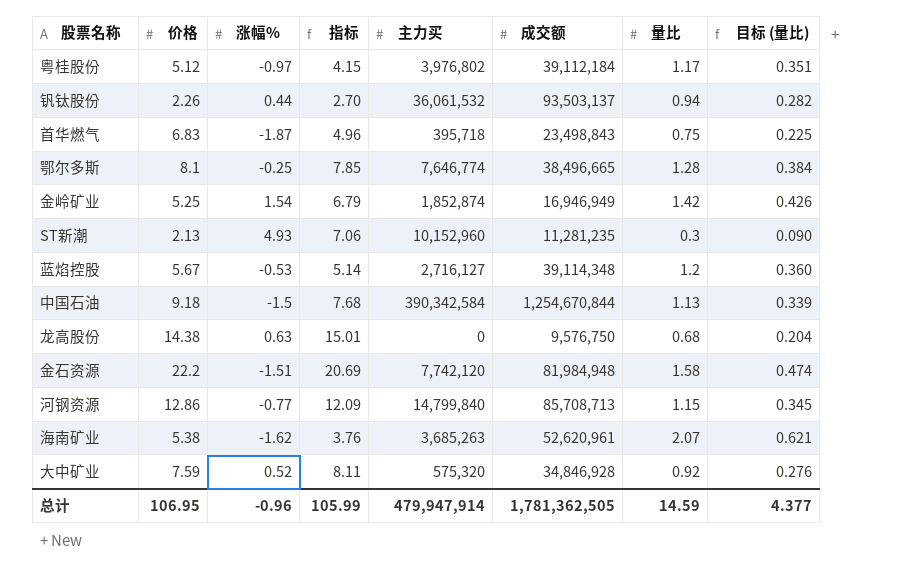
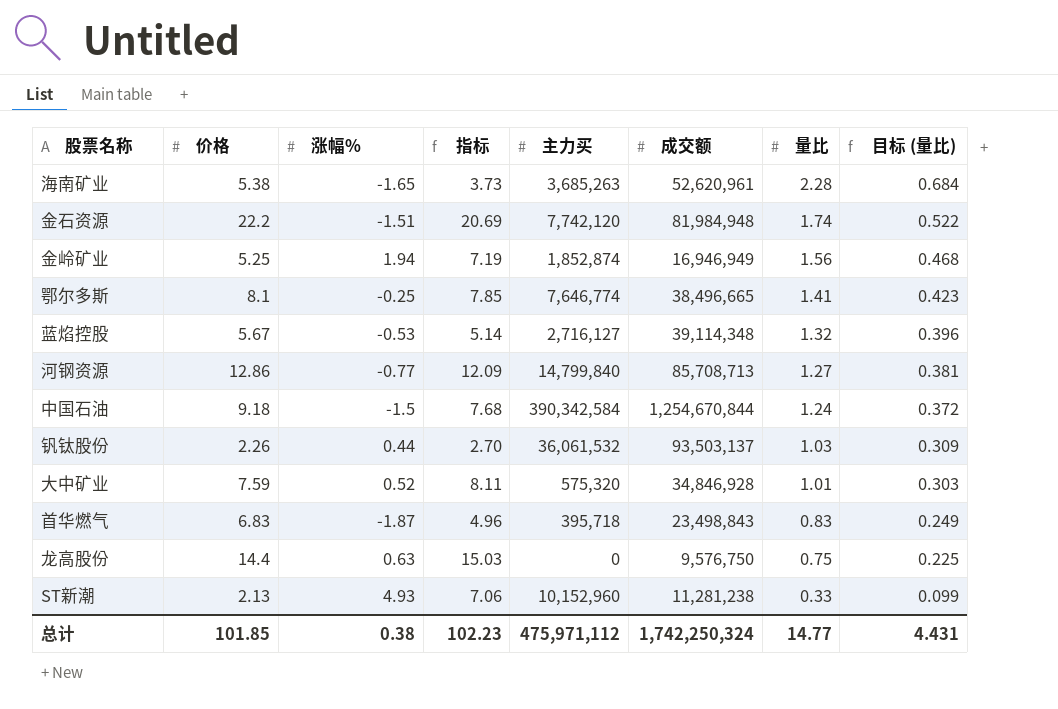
row order: none -> 量比 descending
row 粤桂股份: 5.12 | -0.97 | 4.15 | 3,976,802 | 39,112,184 | 1.17 | 0.351 -> none
海南矿业 | 涨幅%: -1.62 -> -1.65
海南矿业 | 指标: 3.76 -> 3.73
海南矿业 | 量比: 2.07 -> 2.28
海南矿业 | 目标 (量比): 0.621 -> 0.684
金石资源 | 量比: 1.58 -> 1.74
金石资源 | 目标 (量比): 0.474 -> 0.522
金岭矿业 | 涨幅%: 1.54 -> 1.94
金岭矿业 | 指标: 6.79 -> 7.19
金岭矿业 | 量比: 1.42 -> 1.56
金岭矿业 | 目标 (量比): 0.426 -> 0.468
鄂尔多斯 | 量比: 1.28 -> 1.41
鄂尔多斯 | 目标 (量比): 0.384 -> 0.423
蓝焰控股 | 量比: 1.2 -> 1.32
蓝焰控股 | 目标 (量比): 0.360 -> 0.396
河钢资源 | 量比: 1.15 -> 1.27
河钢资源 | 目标 (量比): 0.345 -> 0.381
中国石油 | 量比: 1.13 -> 1.24
中国石油 | 目标 (量比): 0.339 -> 0.372
钒钛股份 | 量比: 0.94 -> 1.03
钒钛股份 | 目标 (量比): 0.282 -> 0.309
大中矿业 | 量比: 0.92 -> 1.01
大中矿业 | 目标 (量比): 0.276 -> 0.303
首华燃气 | 量比: 0.75 -> 0.83
首华燃气 | 目标 (量比): 0.225 -> 0.249
龙高股份 | 价格: 14.38 -> 14.4
龙高股份 | 指标: 15.01 -> 15.03
龙高股份 | 量比: 0.68 -> 0.75
龙高股份 | 目标 (量比): 0.204 -> 0.225
ST新潮 | 成交额: 11,281,235 -> 11,281,238
ST新潮 | 量比: 0.3 -> 0.33
ST新潮 | 目标 (量比): 0.090 -> 0.099
总计 | 价格: 106.95 -> 101.85
总计 | 涨幅%: -0.96 -> 0.38
总计 | 指标: 105.99 -> 102.23
总计 | 主力买: 479,947,914 -> 475,971,112
总计 | 成交额: 1,781,362,505 -> 1,742,250,324
总计 | 量比: 14.59 -> 14.77
总计 | 目标 (量比): 4.377 -> 4.431

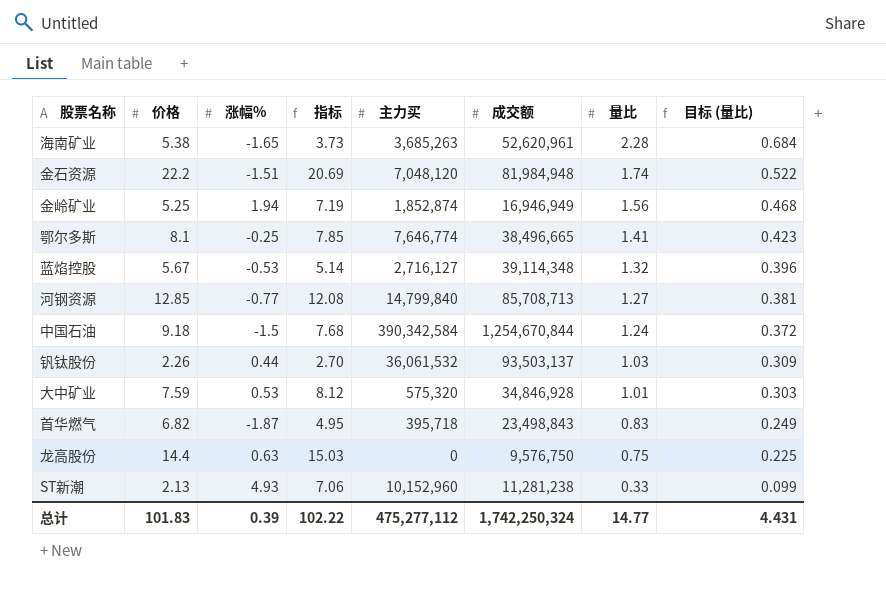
金石资源 | 主力买: 7,742,120 -> 7,048,120
河钢资源 | 价格: 12.86 -> 12.85
河钢资源 | 指标: 12.09 -> 12.08
大中矿业 | 涨幅%: 0.52 -> 0.53
大中矿业 | 指标: 8.11 -> 8.12
首华燃气 | 价格: 6.83 -> 6.82
首华燃气 | 指标: 4.96 -> 4.95
总计 | 价格: 101.85 -> 101.83
总计 | 涨幅%: 0.38 -> 0.39
总计 | 指标: 102.23 -> 102.22
总计 | 主力买: 475,971,112 -> 475,277,112

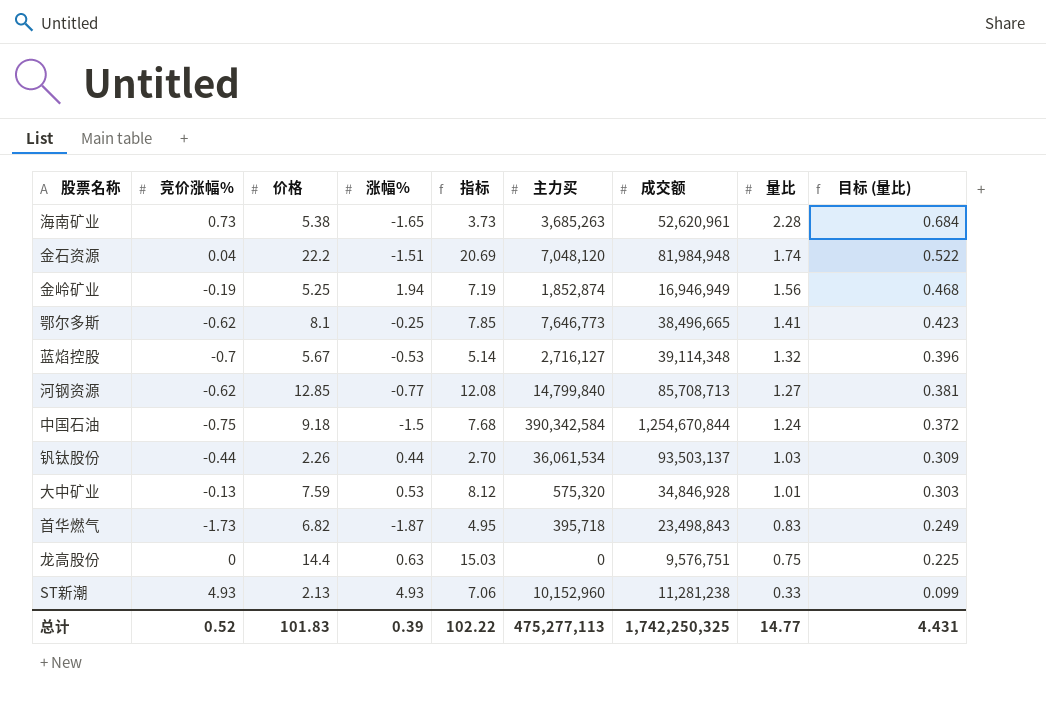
column 竞价涨幅% | position: none -> 2
鄂尔多斯 | 主力买: 7,646,774 -> 7,646,773
钒钛股份 | 主力买: 36,061,532 -> 36,061,534
龙高股份 | 成交额: 9,576,750 -> 9,576,751
总计 | 主力买: 475,277,112 -> 475,277,113
总计 | 成交额: 1,742,250,324 -> 1,742,250,325

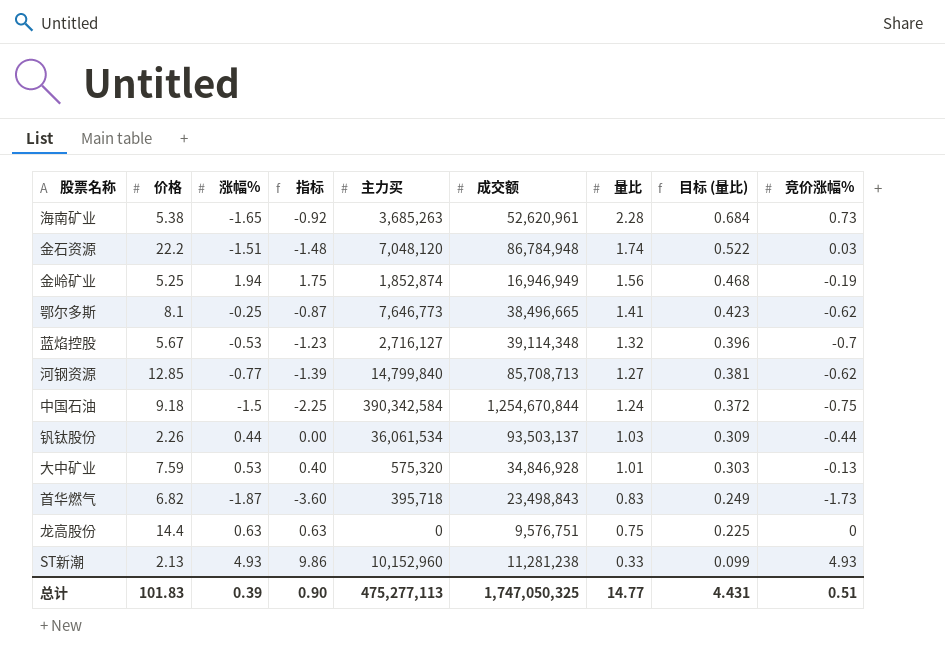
column 指标 | formula: [价格] + [涨幅%] -> [涨幅%] + [竞价涨幅%]
column 竞价涨幅% | position: 2 -> 9
金石资源 | 成交额: 81,984,948 -> 86,784,948
金石资源 | 竞价涨幅%: 0.04 -> 0.03
总计 | 指标: 102.22 -> 0.90
总计 | 成交额: 1,742,250,325 -> 1,747,050,325
总计 | 竞价涨幅%: 0.52 -> 0.51

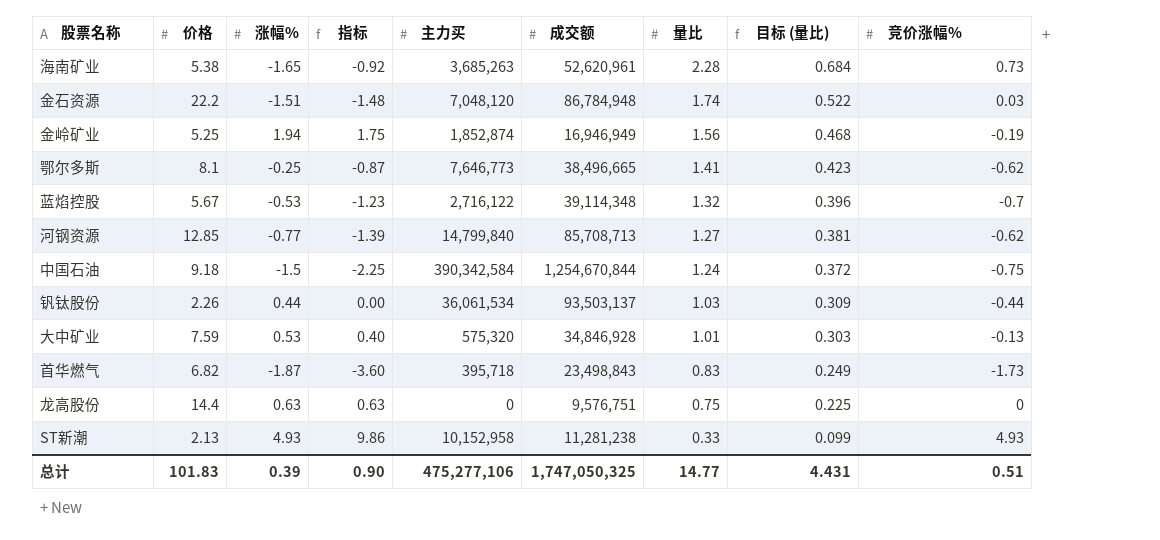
蓝焰控股 | 主力买: 2,716,127 -> 2,716,122
ST新潮 | 主力买: 10,152,960 -> 10,152,958
总计 | 主力买: 475,277,113 -> 475,277,106

